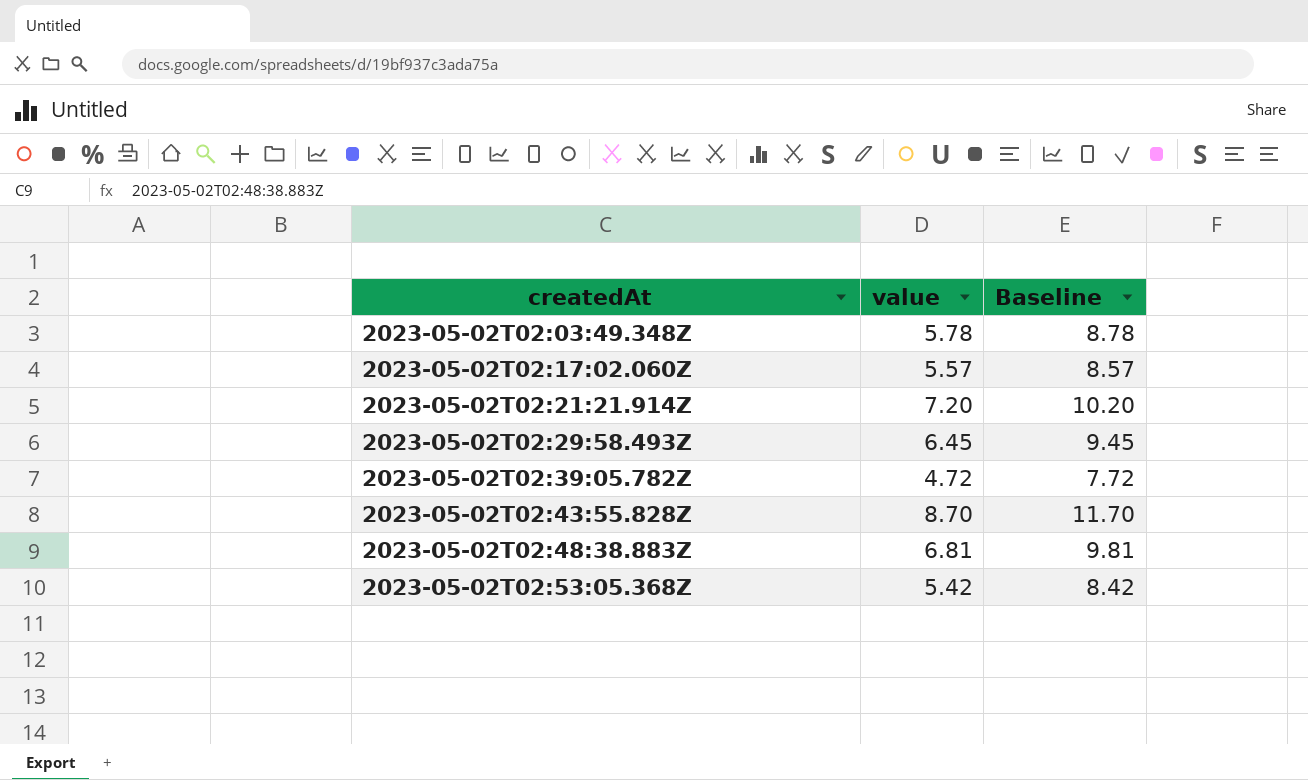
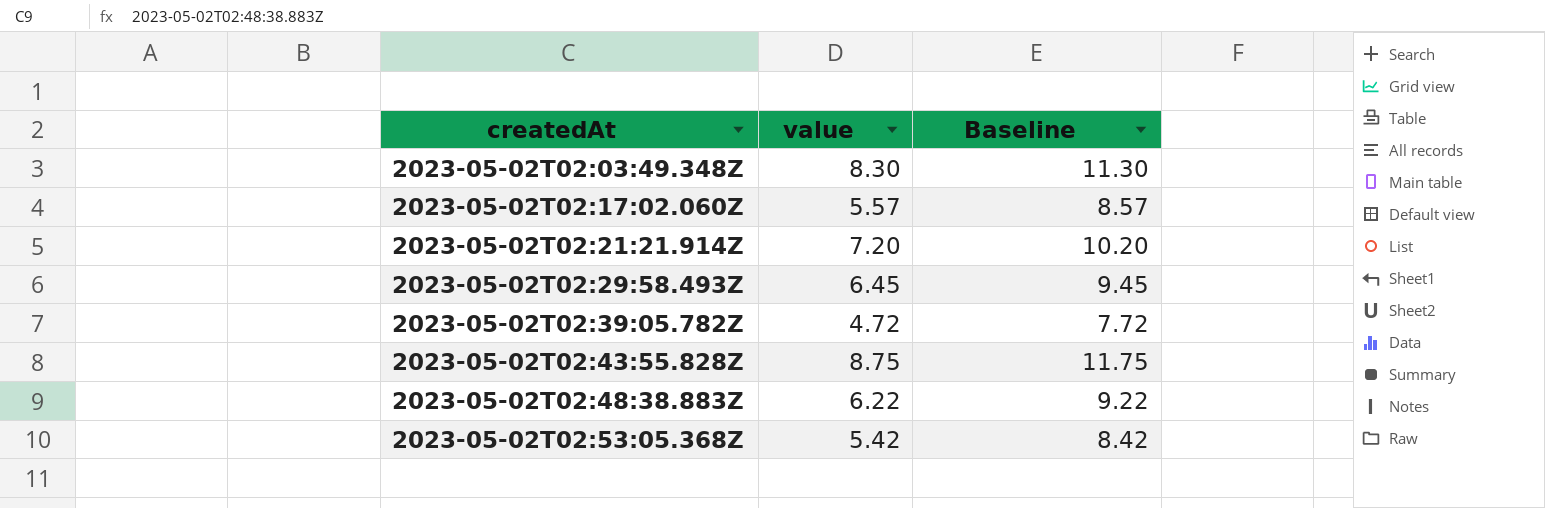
2023-05-02T02:03:49.348Z | value: 5.78 -> 8.30
2023-05-02T02:03:49.348Z | Baseline: 8.78 -> 11.30
2023-05-02T02:43:55.828Z | value: 8.70 -> 8.75
2023-05-02T02:43:55.828Z | Baseline: 11.70 -> 11.75
2023-05-02T02:48:38.883Z | value: 6.81 -> 6.22
2023-05-02T02:48:38.883Z | Baseline: 9.81 -> 9.22

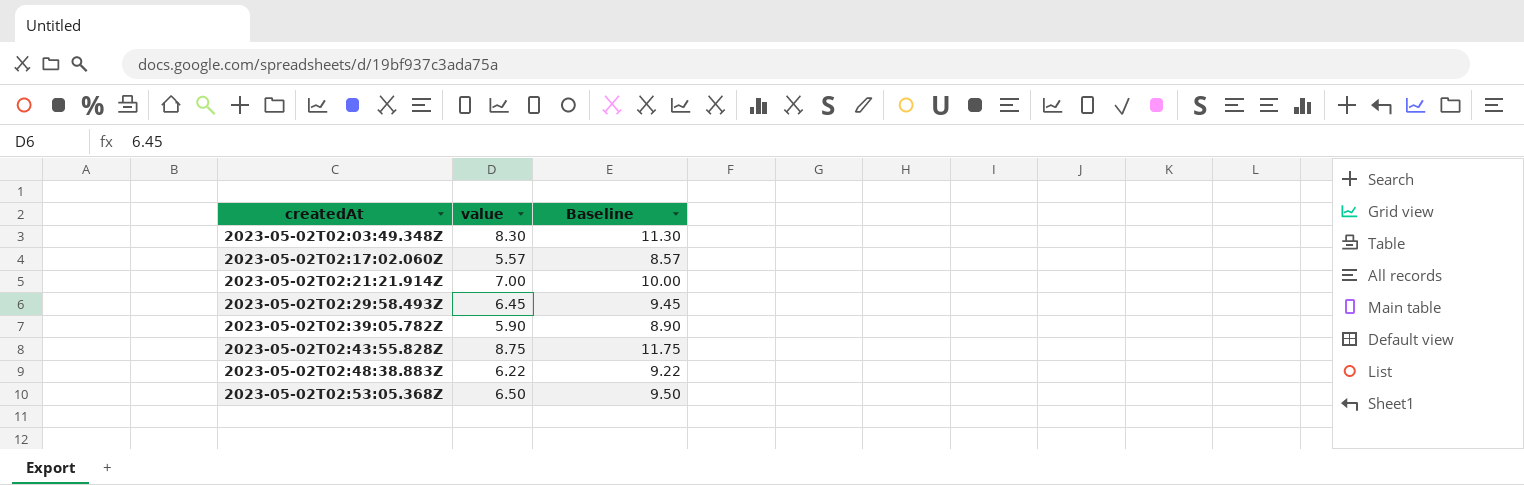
2023-05-02T02:21:21.914Z | value: 7.20 -> 7.00
2023-05-02T02:21:21.914Z | Baseline: 10.20 -> 10.00
2023-05-02T02:39:05.782Z | value: 4.72 -> 5.90
2023-05-02T02:39:05.782Z | Baseline: 7.72 -> 8.90
2023-05-02T02:53:05.368Z | value: 5.42 -> 6.50
2023-05-02T02:53:05.368Z | Baseline: 8.42 -> 9.50

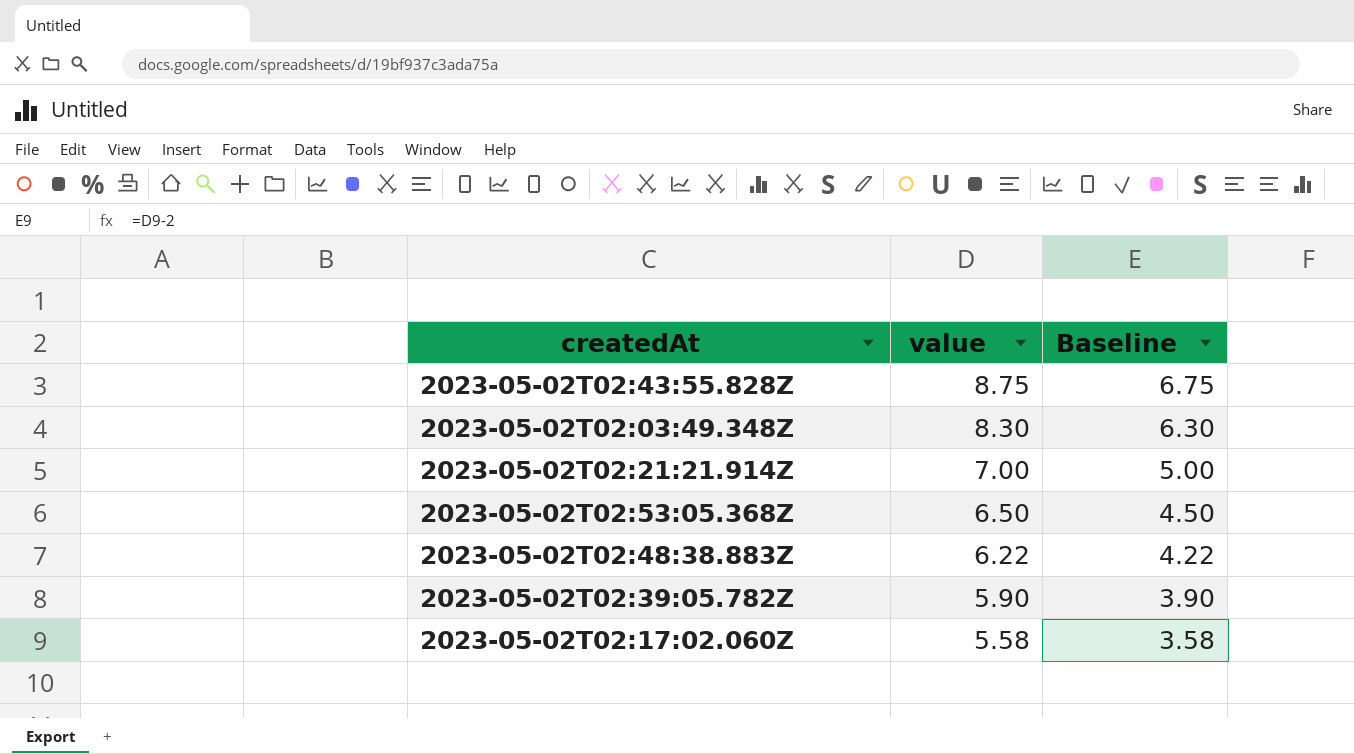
row order: createdAt ascending -> value descending
column Baseline | formula: [value] + 3 -> [value] - 2
row 2023-05-02T02:29:58.493Z: 6.45 | 9.45 -> none
2023-05-02T02:17:02.060Z | value: 5.57 -> 5.58

